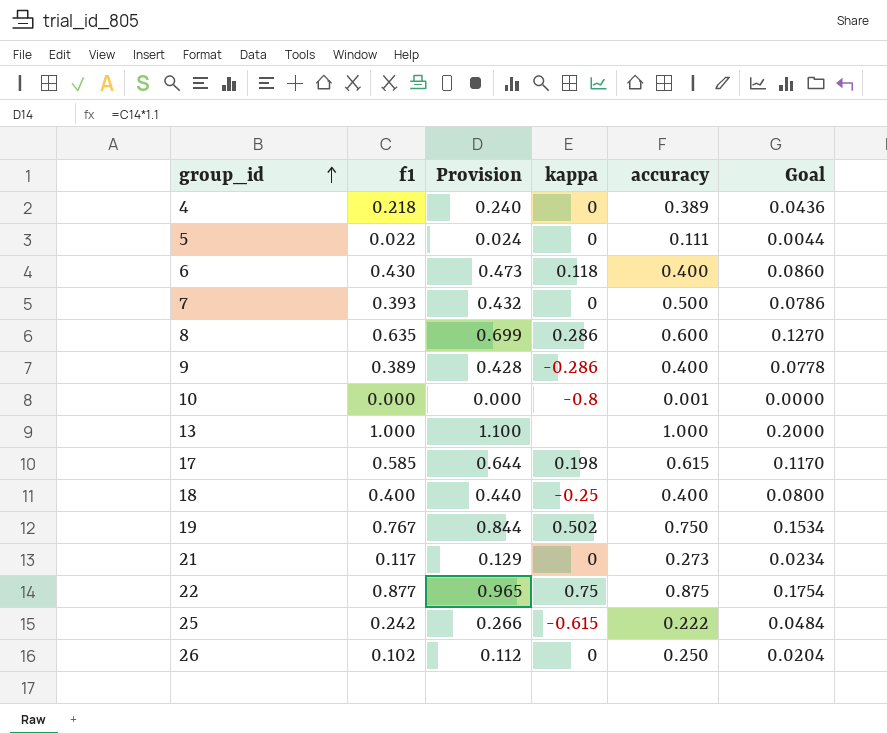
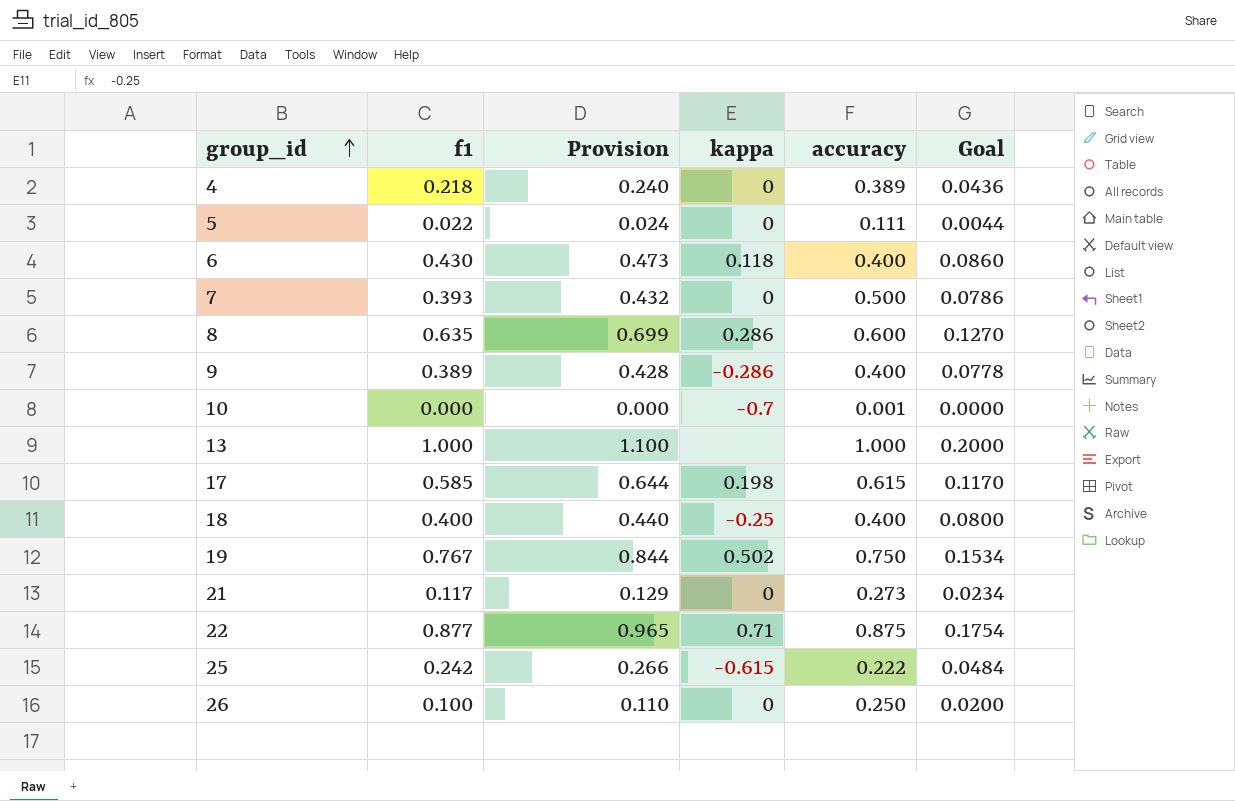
10 | kappa: -0.8 -> -0.7
22 | kappa: 0.75 -> 0.71
26 | f1: 0.102 -> 0.100
26 | Provision: 0.112 -> 0.110
26 | Goal: 0.0204 -> 0.0200

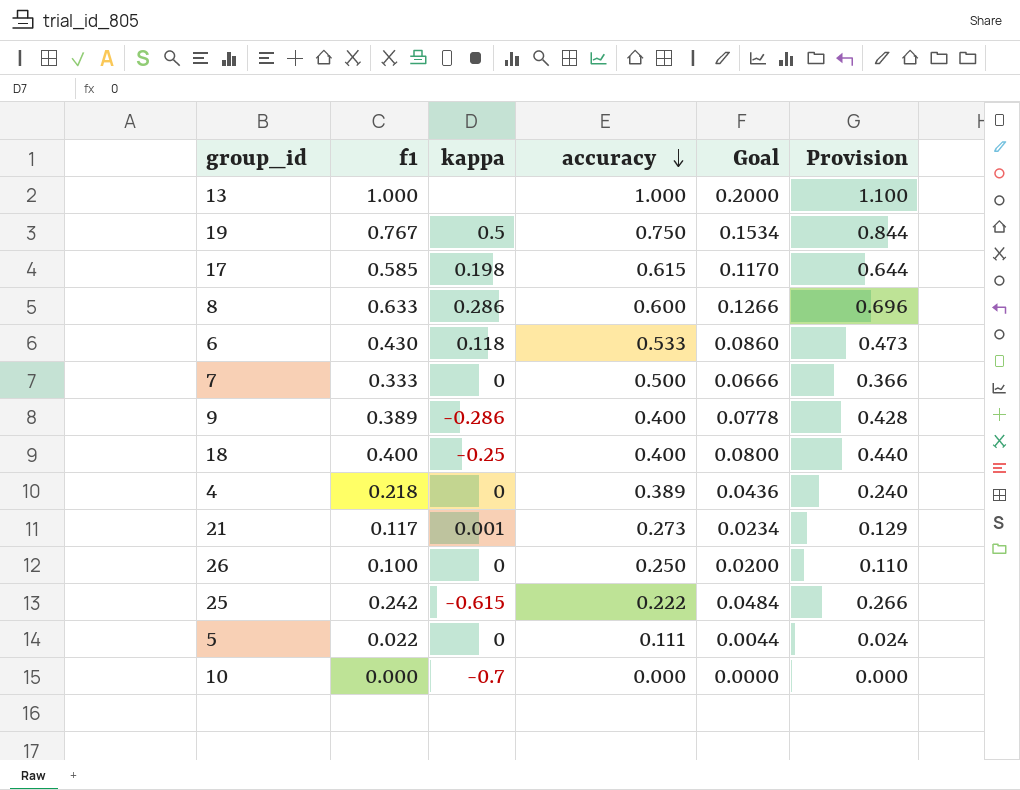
row order: group_id ascending -> accuracy descending
column Provision | position: 3 -> 6
row 22: 0.877 | 0.965 | 0.71 | 0.875 | 0.1754 -> none
19 | kappa: 0.502 -> 0.5
8 | f1: 0.635 -> 0.633
8 | Goal: 0.1270 -> 0.1266
8 | Provision: 0.699 -> 0.696
6 | accuracy: 0.400 -> 0.533
7 | f1: 0.393 -> 0.333
7 | Goal: 0.0786 -> 0.0666
7 | Provision: 0.432 -> 0.366
21 | kappa: 0 -> 0.001
10 | accuracy: 0.001 -> 0.000

